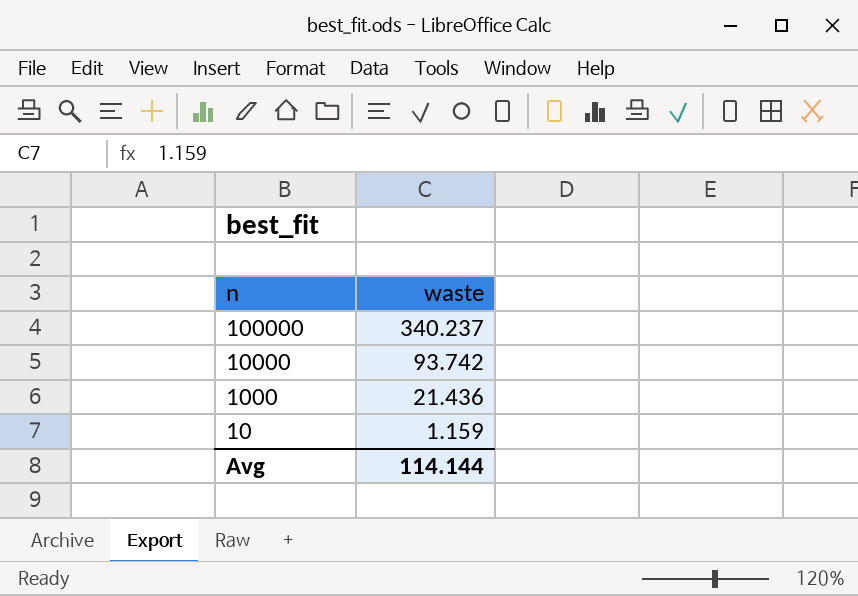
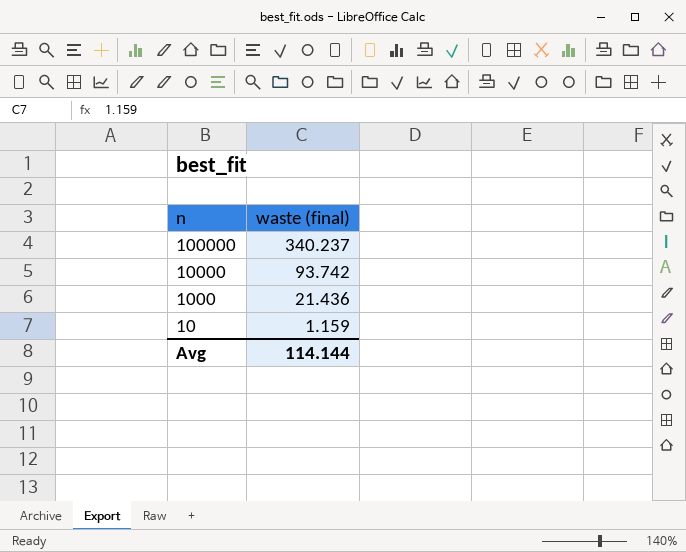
column name: waste -> waste (final)

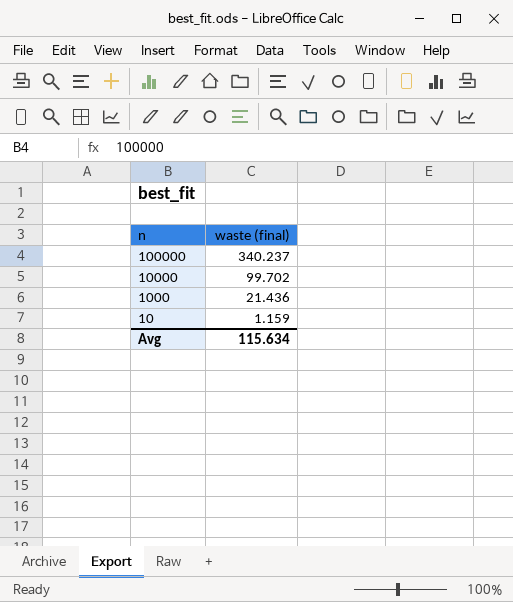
10000 | waste (final): 93.742 -> 99.702
Avg | waste (final): 114.144 -> 115.634

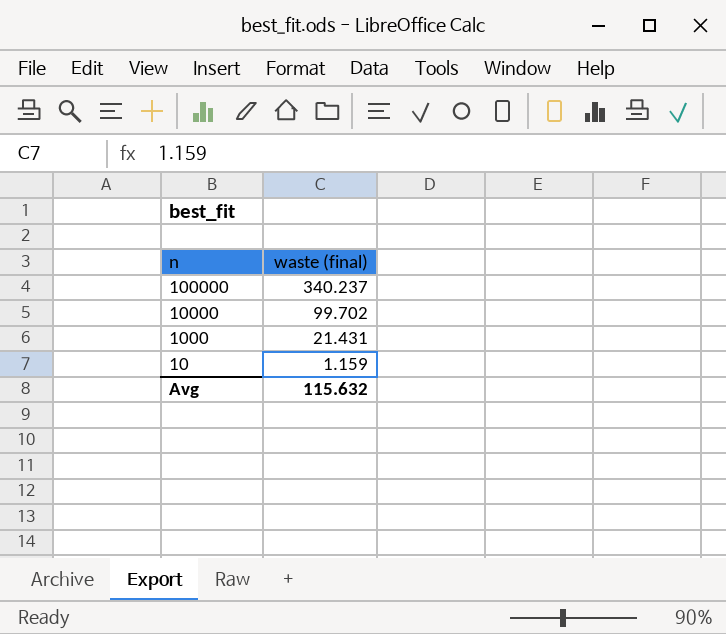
1000 | waste (final): 21.436 -> 21.431
Avg | waste (final): 115.634 -> 115.632

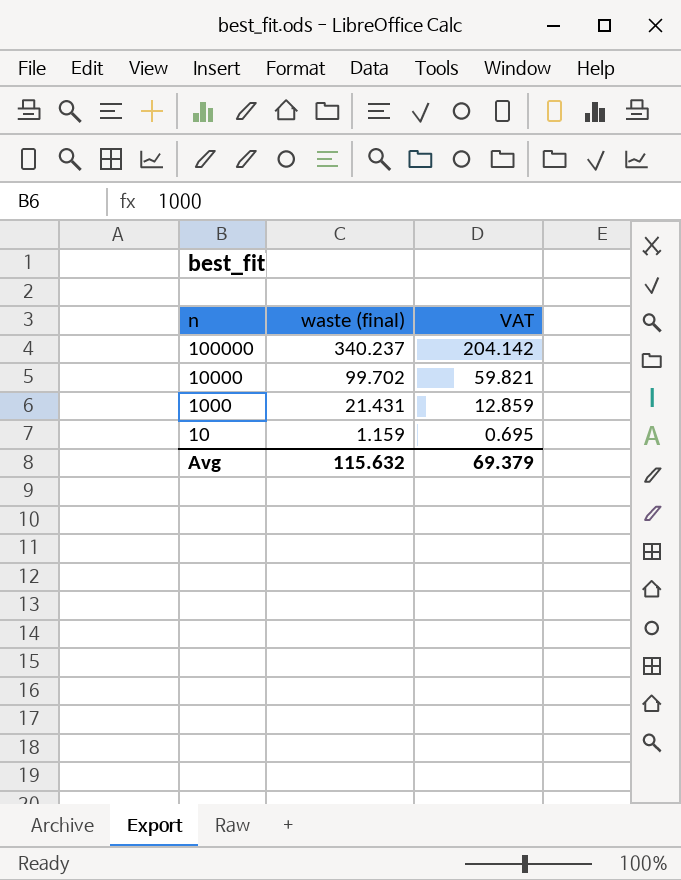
column VAT | formula: none -> [waste (final)] * 0.6

